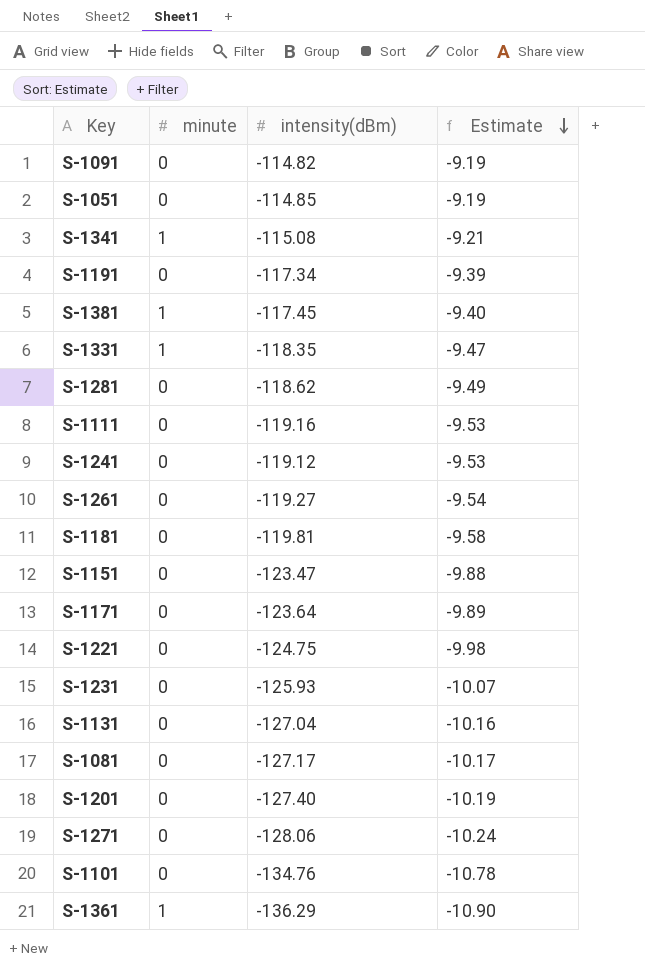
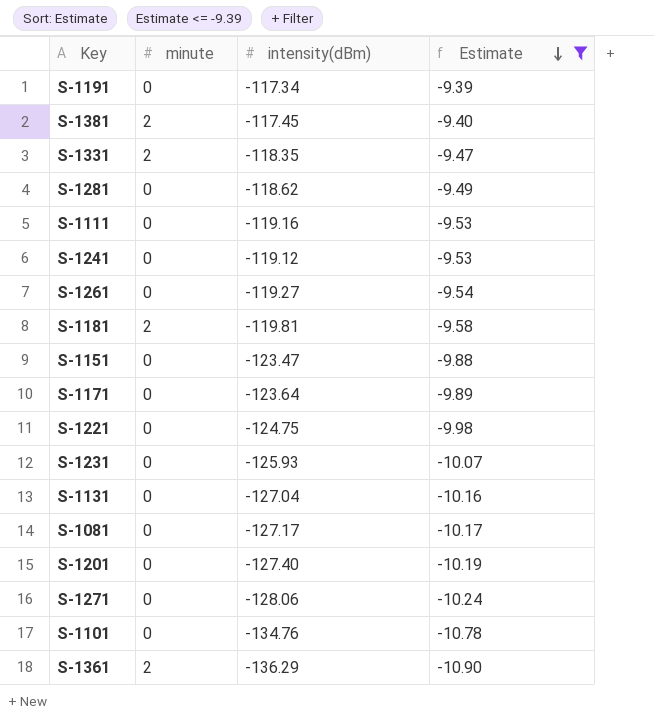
filter: none -> Estimate <= -9.39
S-1381 | minute: 1 -> 2
S-1331 | minute: 1 -> 2
S-1181 | minute: 0 -> 2
S-1361 | minute: 1 -> 2

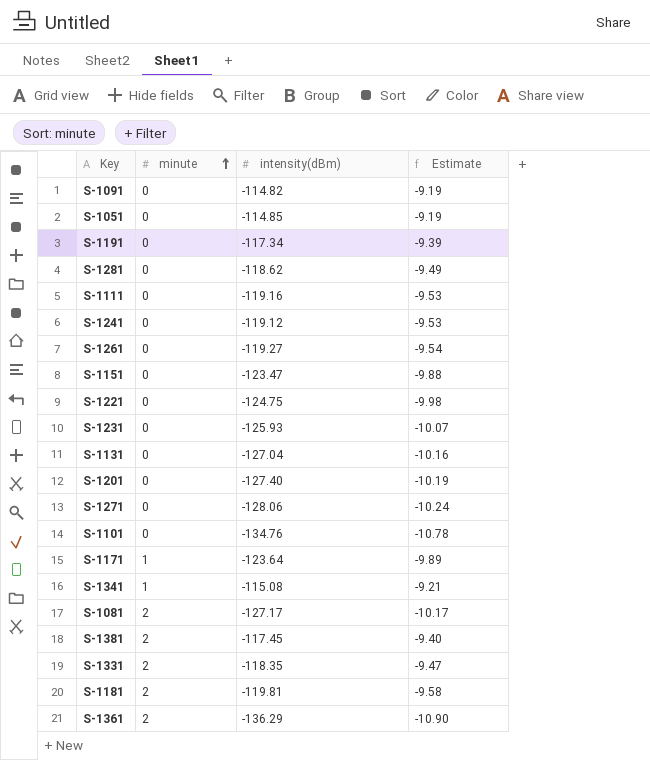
filter: Estimate <= -9.39 -> none
row order: Estimate descending -> minute ascending
S-1171 | minute: 0 -> 1
S-1081 | minute: 0 -> 2

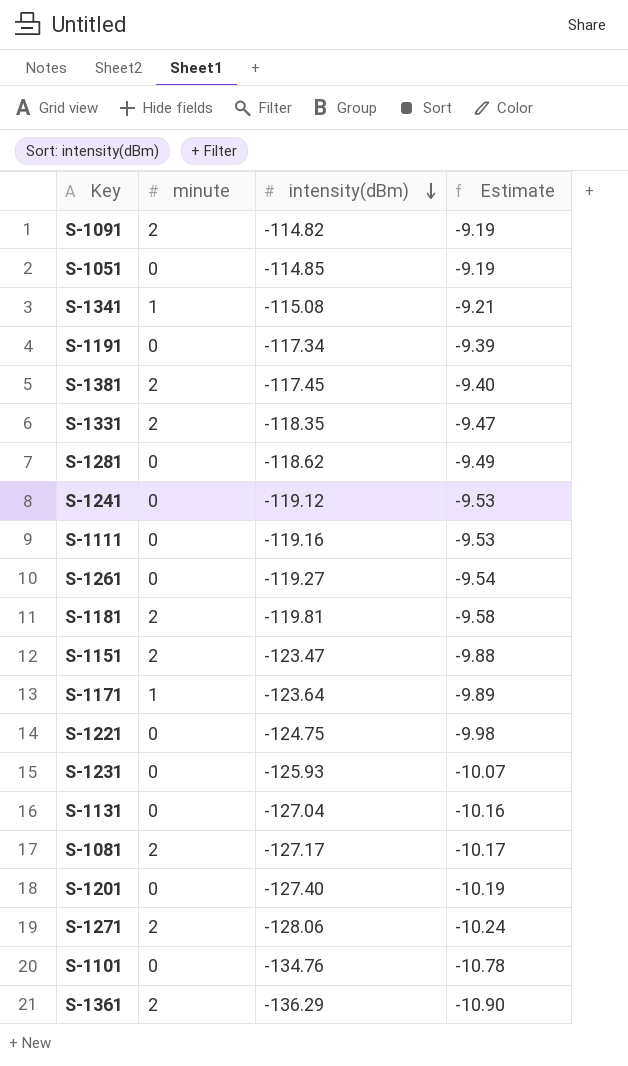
row order: minute ascending -> intensity(dBm) descending
S-1091 | minute: 0 -> 2
S-1151 | minute: 0 -> 2
S-1271 | minute: 0 -> 2

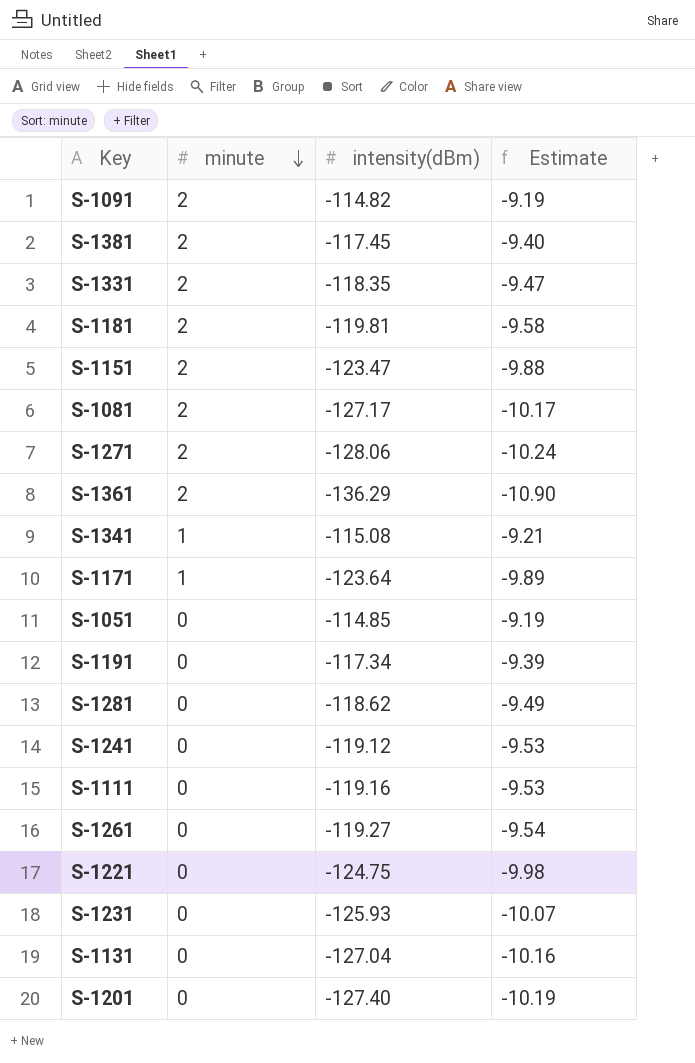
row order: intensity(dBm) descending -> minute descending
row S-1101: 0 | -134.76 | -10.78 -> none

